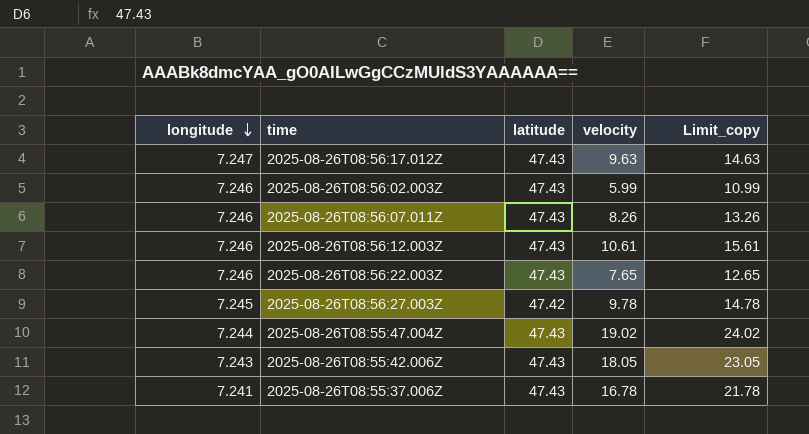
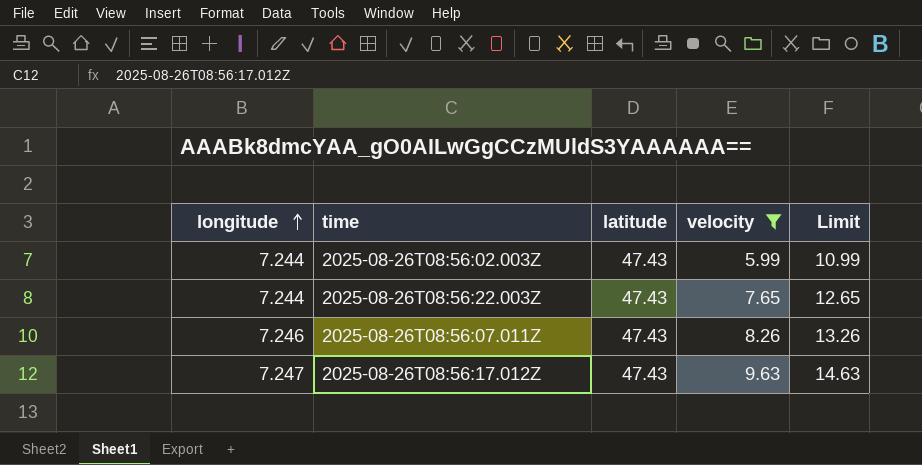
filter: none -> velocity <= 9.63
row order: longitude descending -> longitude ascending
column name: Limit_copy -> Limit
2025-08-26T08:56:02.003Z | longitude: 7.246 -> 7.244
2025-08-26T08:56:22.003Z | longitude: 7.246 -> 7.244

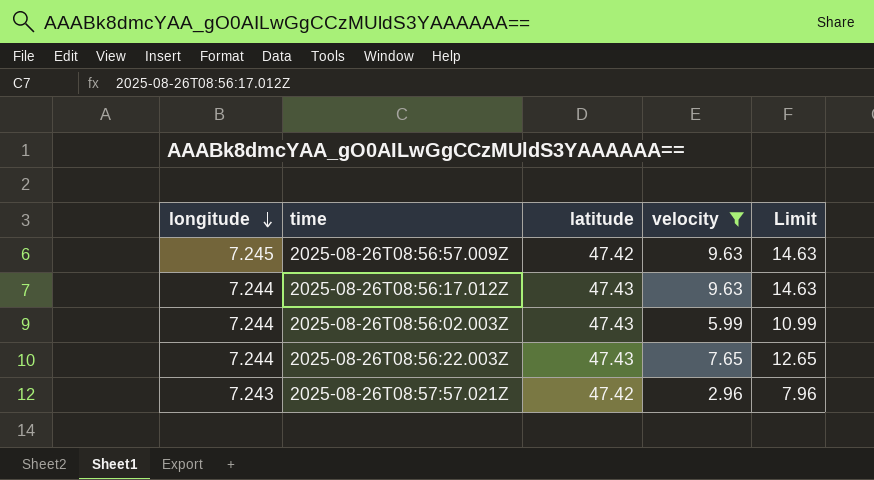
row order: longitude ascending -> longitude descending
row 2025-08-26T08:56:07.011Z: 7.246 | 47.43 | 8.26 | 13.26 -> none
row 2025-08-26T08:56:57.009Z: none -> 7.245 | 47.42 | 9.63 | 14.63
2025-08-26T08:56:17.012Z | longitude: 7.247 -> 7.244
row 2025-08-26T08:57:57.021Z: none -> 7.243 | 47.42 | 2.96 | 7.96

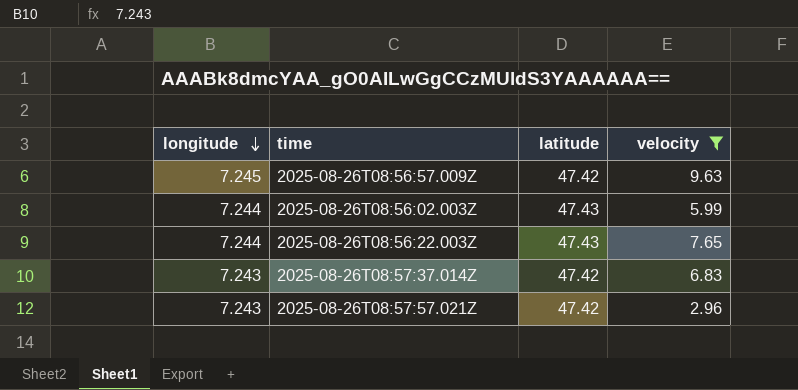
column Limit | formula: [velocity] + 5 -> none
row 2025-08-26T08:56:17.012Z: 7.244 | 47.43 | 9.63 | 14.63 -> none
row 2025-08-26T08:57:37.014Z: none -> 7.243 | 47.42 | 6.83

